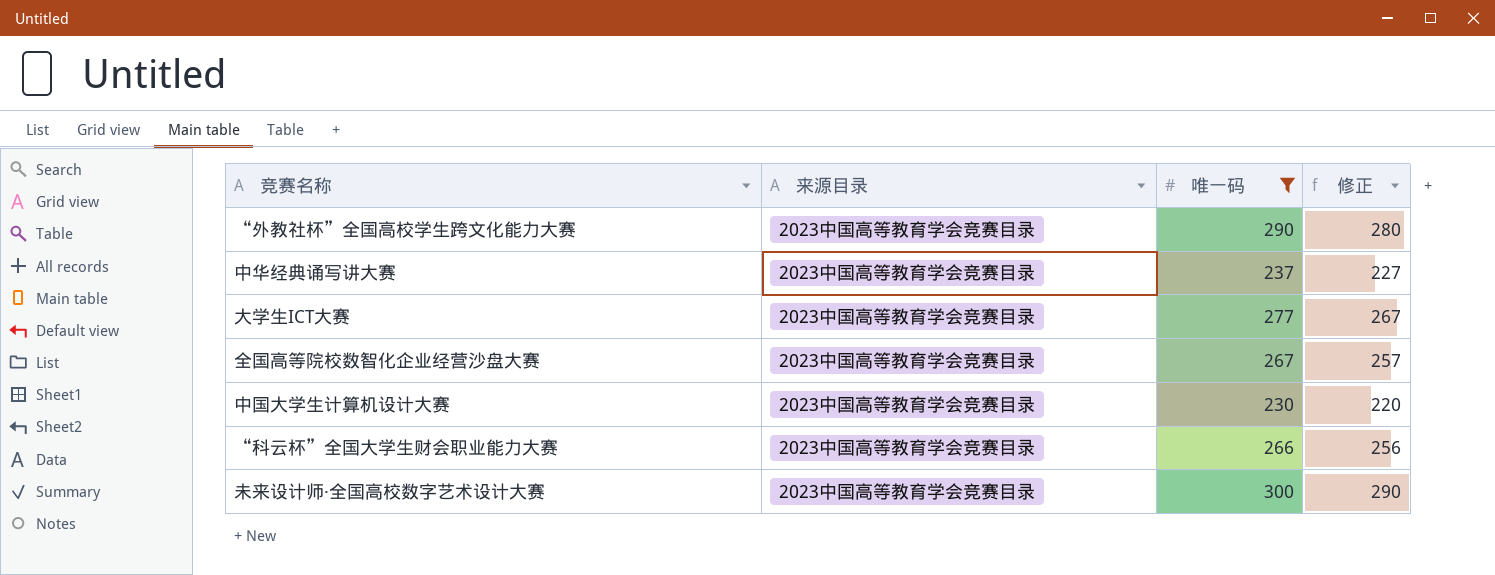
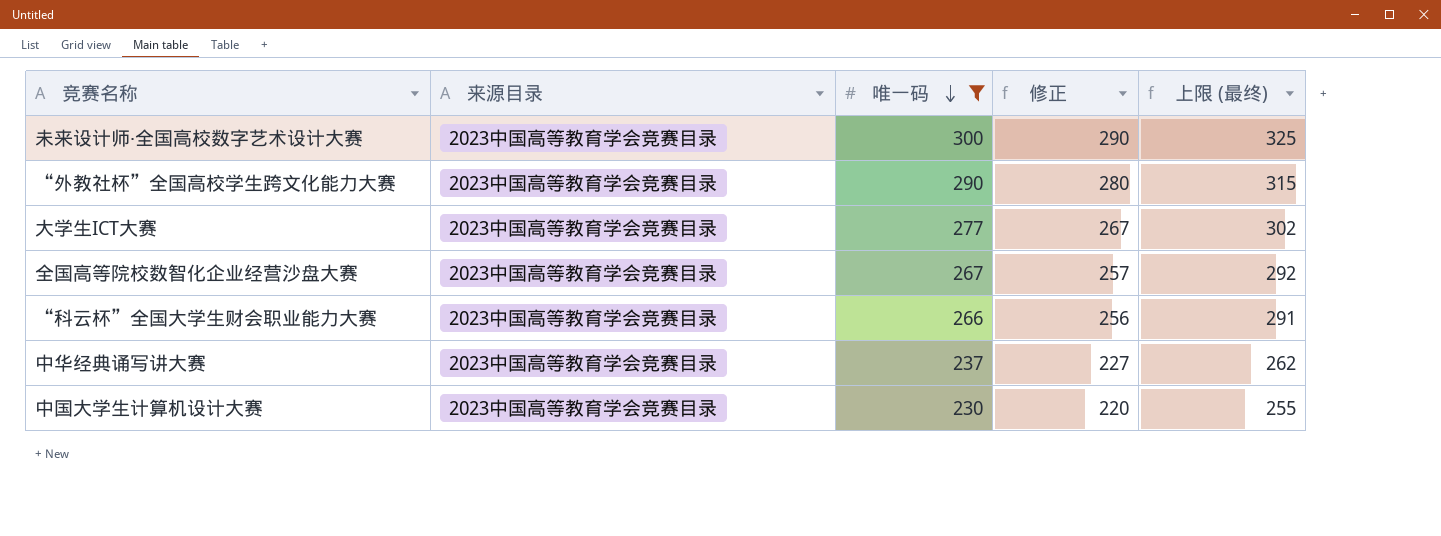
row order: none -> 唯一码 descending
column 上限 (最终) | formula: none -> [唯一码] + 25

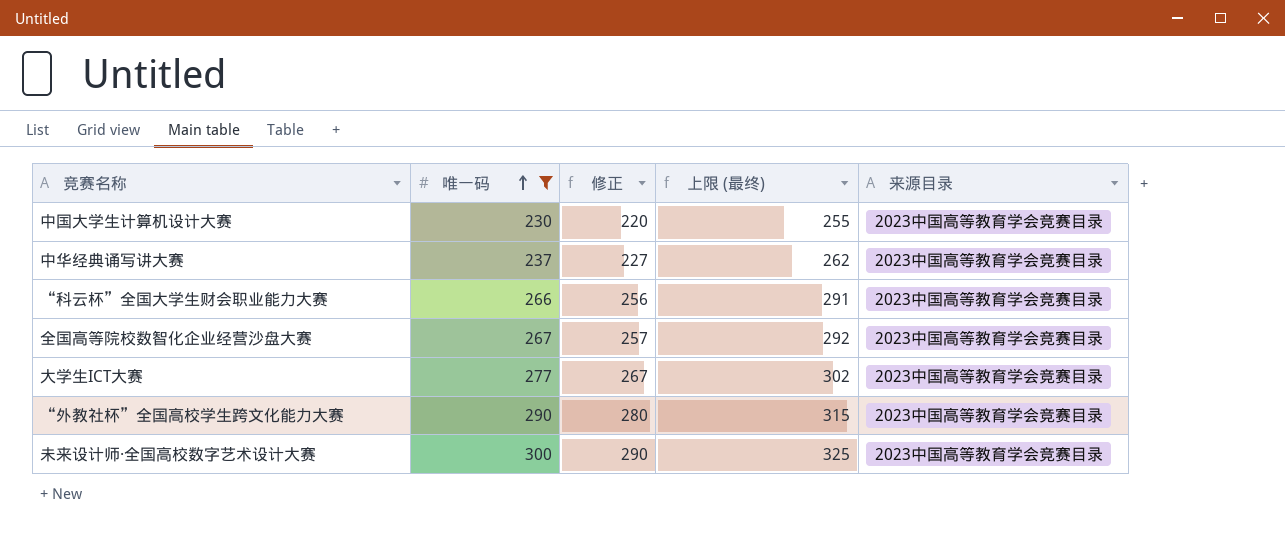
row order: 唯一码 descending -> 唯一码 ascending
column 来源目录 | position: 2 -> 5

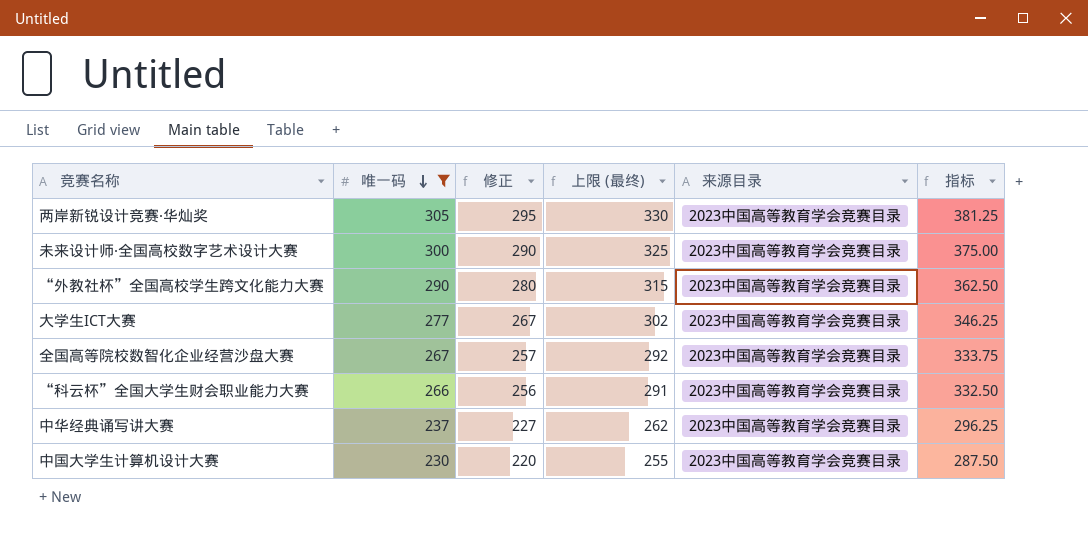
row order: 唯一码 ascending -> 唯一码 descending
column 指标 | formula: none -> [唯一码] * 1.25
row 两岸新锐设计竞赛·华灿奖: none -> 305 | 295 | 330 | 2023中国高等教育学会竞赛目录 | 381.25

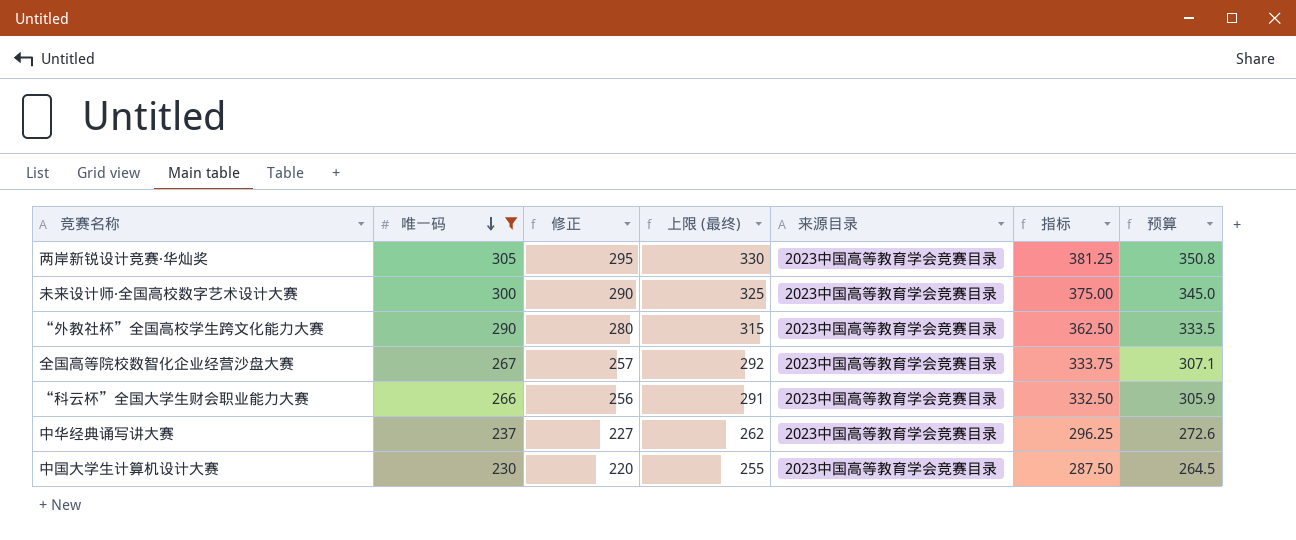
column 预算 | formula: none -> [唯一码] * 1.15
row 大学生ICT大赛: 277 | 267 | 302 | 2023中国高等教育学会竞赛目录 | 346.25 -> none

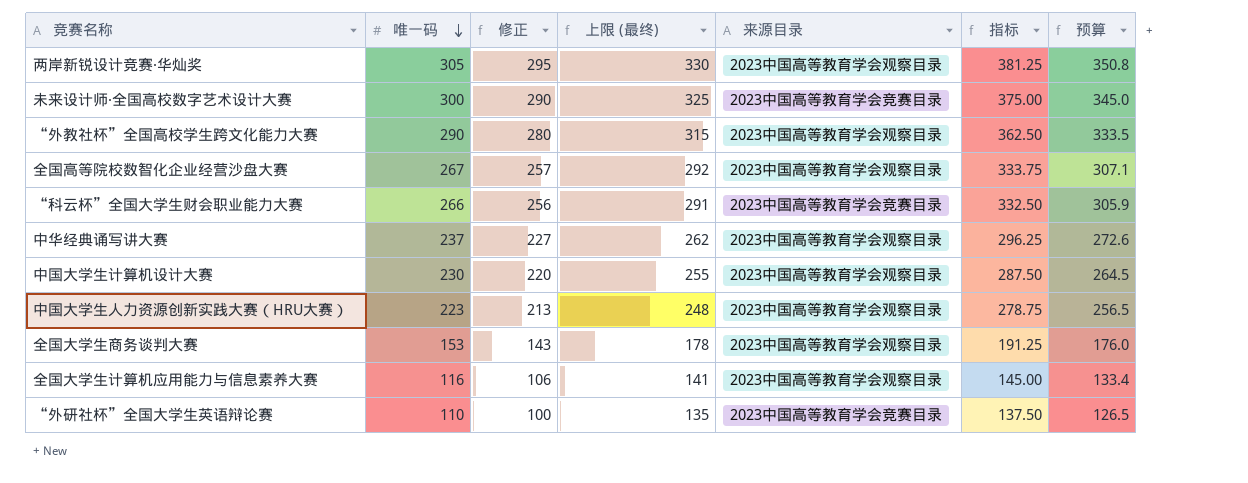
filter: 唯一码 >= 230 -> none
两岸新锐设计竞赛·华灿奖 | 来源目录: 2023中国高等教育学会竞赛目录 -> 2023中国高等教育学会观察目录
“外教社杯”全国高校学生跨文化能力大赛 | 来源目录: 2023中国高等教育学会竞赛目录 -> 2023中国高等教育学会观察目录
全国高等院校数智化企业经营沙盘大赛 | 来源目录: 2023中国高等教育学会竞赛目录 -> 2023中国高等教育学会观察目录
中华经典诵写讲大赛 | 来源目录: 2023中国高等教育学会竞赛目录 -> 2023中国高等教育学会观察目录
中国大学生计算机设计大赛 | 来源目录: 2023中国高等教育学会竞赛目录 -> 2023中国高等教育学会观察目录

